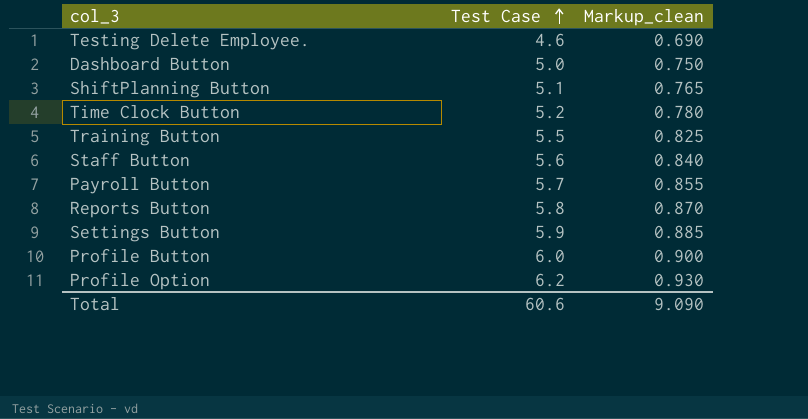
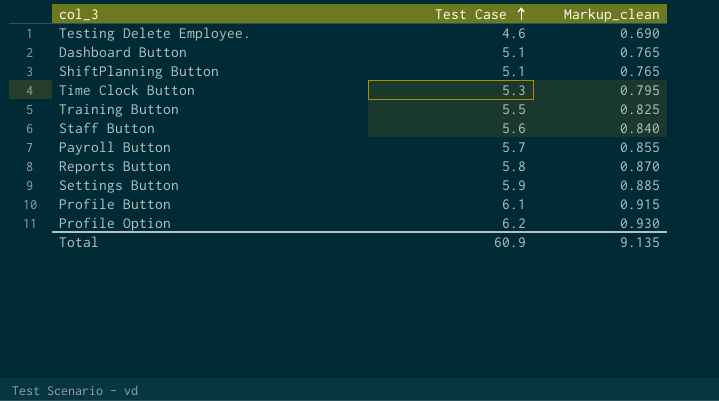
Dashboard Button | Test Case: 5.0 -> 5.1
Dashboard Button | Markup_clean: 0.750 -> 0.765
Time Clock Button | Test Case: 5.2 -> 5.3
Time Clock Button | Markup_clean: 0.780 -> 0.795
Profile Button | Test Case: 6.0 -> 6.1
Profile Button | Markup_clean: 0.900 -> 0.915
Total | Test Case: 60.6 -> 60.9
Total | Markup_clean: 9.090 -> 9.135

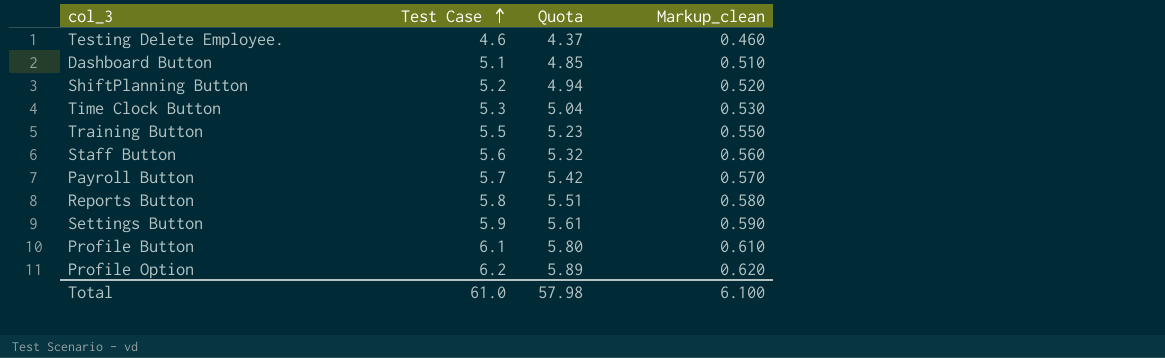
column Quota | formula: none -> [Test Case] * 0.95
column Markup_clean | formula: [Test Case] * 0.15 -> [Test Case] * 0.1
ShiftPlanning Button | Test Case: 5.1 -> 5.2
Total | Test Case: 60.9 -> 61.0
Total | Markup_clean: 9.135 -> 6.100

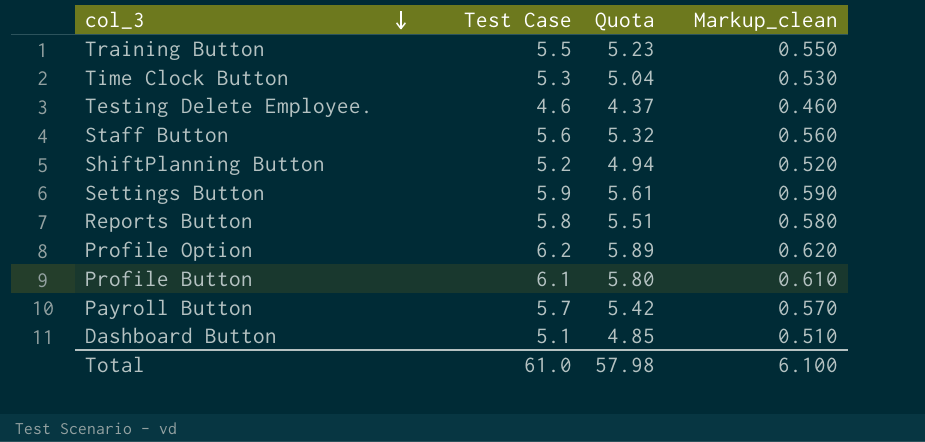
row order: Test Case ascending -> col_3 descending

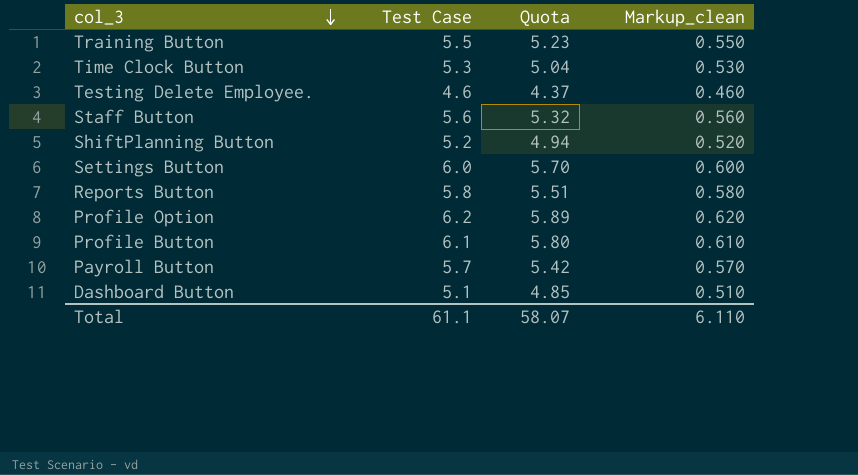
Settings Button | Test Case: 5.9 -> 6.0
Settings Button | Quota: 5.61 -> 5.70
Settings Button | Markup_clean: 0.590 -> 0.600
Total | Test Case: 61.0 -> 61.1
Total | Quota: 57.98 -> 58.07
Total | Markup_clean: 6.100 -> 6.110

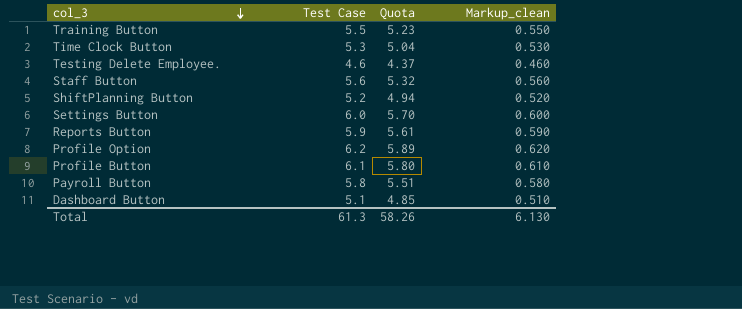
Reports Button | Test Case: 5.8 -> 5.9
Reports Button | Quota: 5.51 -> 5.61
Reports Button | Markup_clean: 0.580 -> 0.590
Payroll Button | Test Case: 5.7 -> 5.8
Payroll Button | Quota: 5.42 -> 5.51
Payroll Button | Markup_clean: 0.570 -> 0.580
Total | Test Case: 61.1 -> 61.3
Total | Quota: 58.07 -> 58.26
Total | Markup_clean: 6.110 -> 6.130

